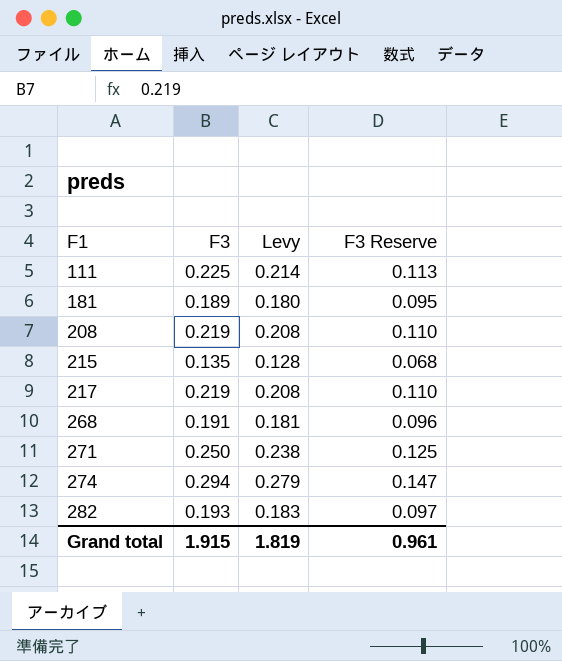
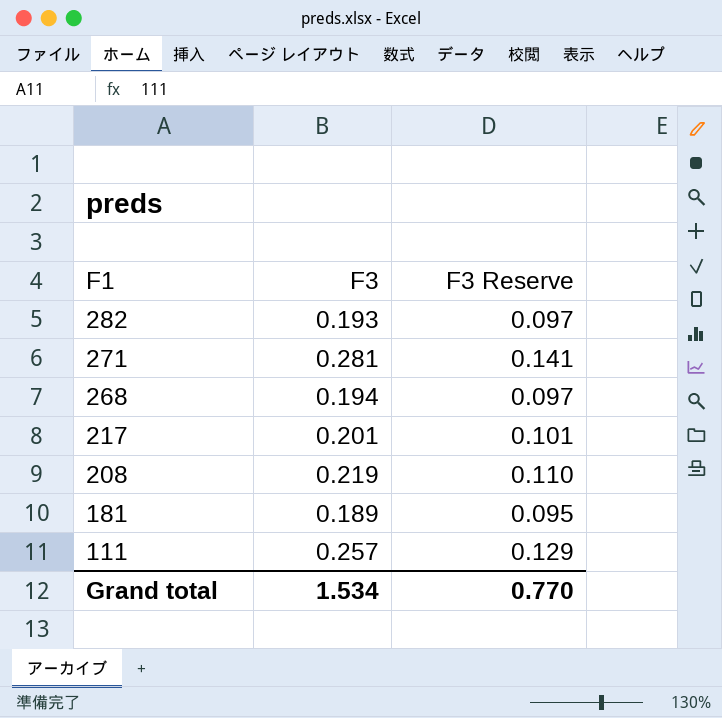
row order: F1 ascending -> F1 descending
column Levy | formula: [F3] * 0.95 -> none
row 215: 0.135 | 0.128 | 0.068 -> none
row 274: 0.294 | 0.279 | 0.147 -> none
271 | F3: 0.250 -> 0.281
271 | F3 Reserve: 0.125 -> 0.141
268 | F3: 0.191 -> 0.194
268 | F3 Reserve: 0.096 -> 0.097
217 | F3: 0.219 -> 0.201
217 | F3 Reserve: 0.110 -> 0.101
111 | F3: 0.225 -> 0.257
111 | F3 Reserve: 0.113 -> 0.129
Grand total | F3: 1.915 -> 1.534
Grand total | F3 Reserve: 0.961 -> 0.770

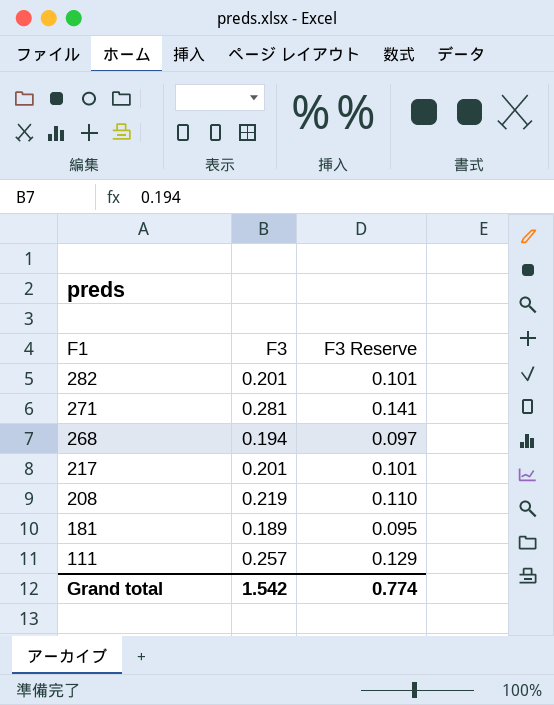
282 | F3: 0.193 -> 0.201
282 | F3 Reserve: 0.097 -> 0.101
Grand total | F3: 1.534 -> 1.542
Grand total | F3 Reserve: 0.770 -> 0.774

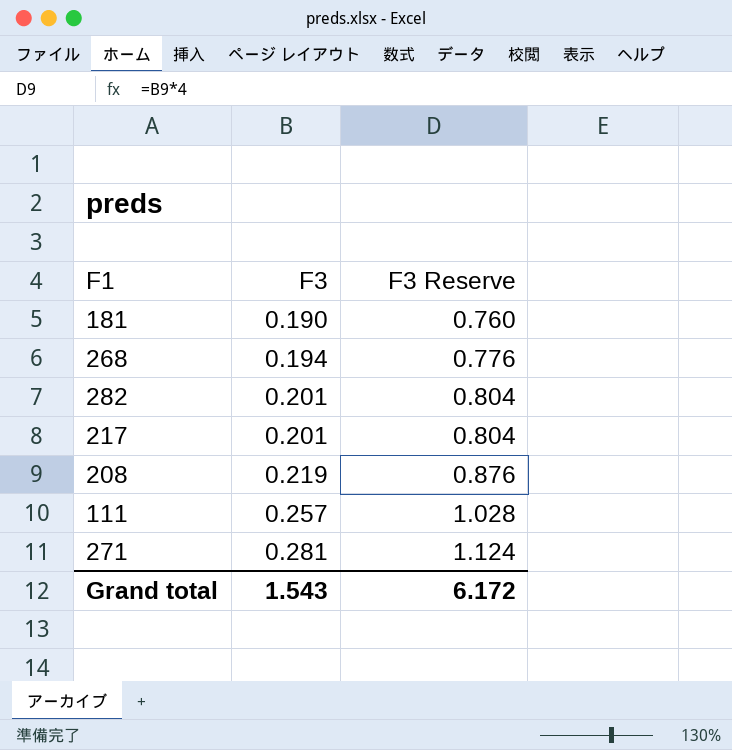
row order: F1 descending -> F3 ascending
column F3 Reserve | formula: [F3] * 0.5 -> [F3] * 4
181 | F3: 0.189 -> 0.190
Grand total | F3: 1.542 -> 1.543
Grand total | F3 Reserve: 0.774 -> 6.172

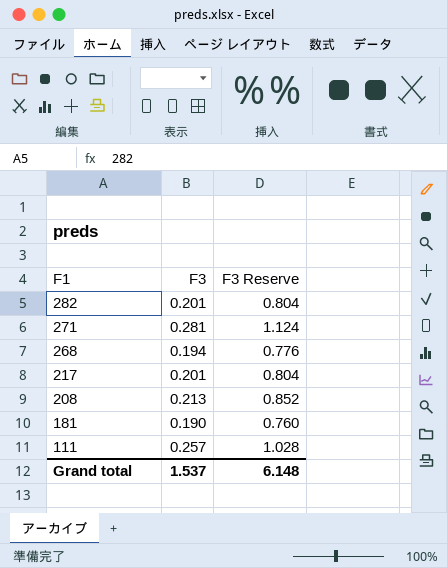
row order: F3 ascending -> F1 descending
208 | F3: 0.219 -> 0.213
208 | F3 Reserve: 0.876 -> 0.852
Grand total | F3: 1.543 -> 1.537
Grand total | F3 Reserve: 6.172 -> 6.148

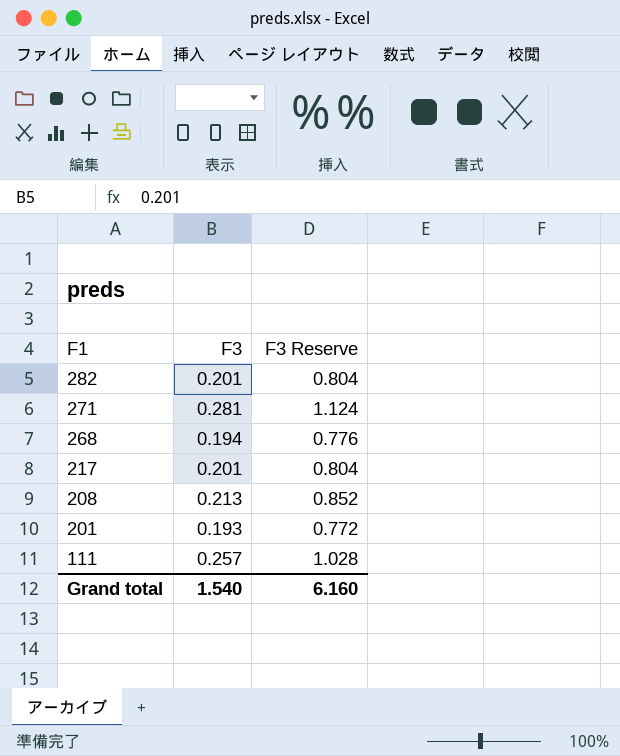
row 181: 0.190 | 0.760 -> none
row 201: none -> 0.193 | 0.772
Grand total | F3: 1.537 -> 1.540
Grand total | F3 Reserve: 6.148 -> 6.160

